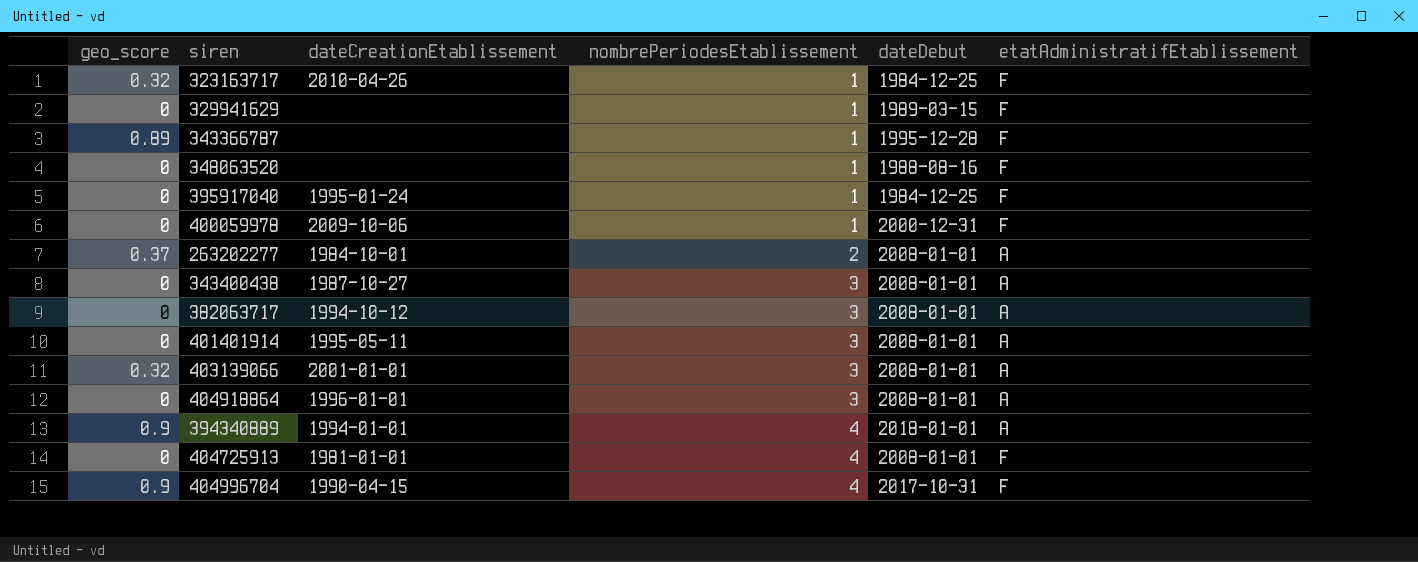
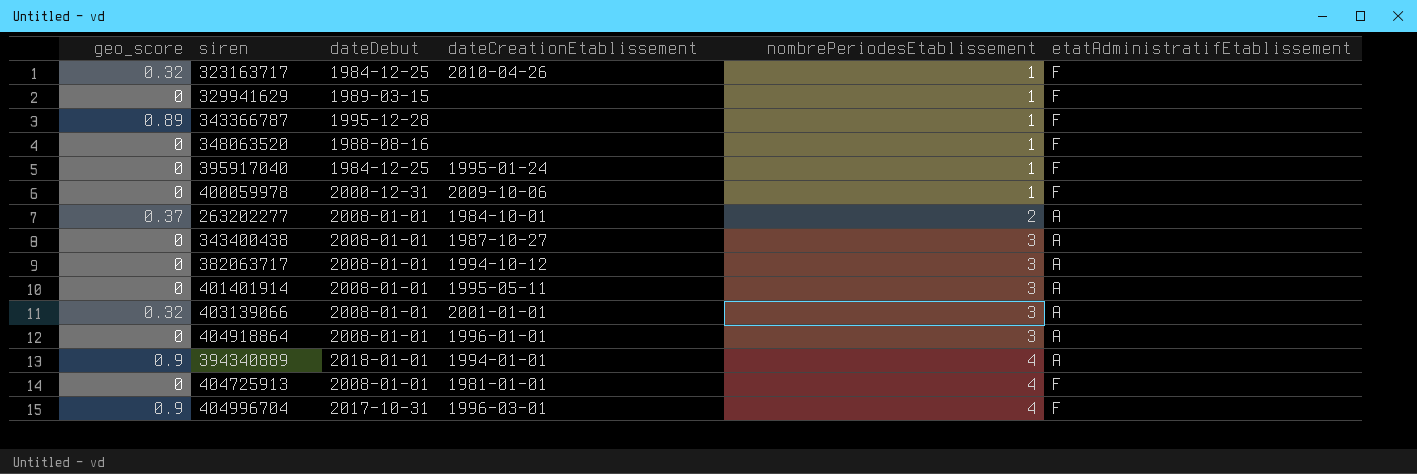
column dateDebut | position: 5 -> 3
404996704 | dateCreationEtablissement: 1990-04-15 -> 1996-03-01

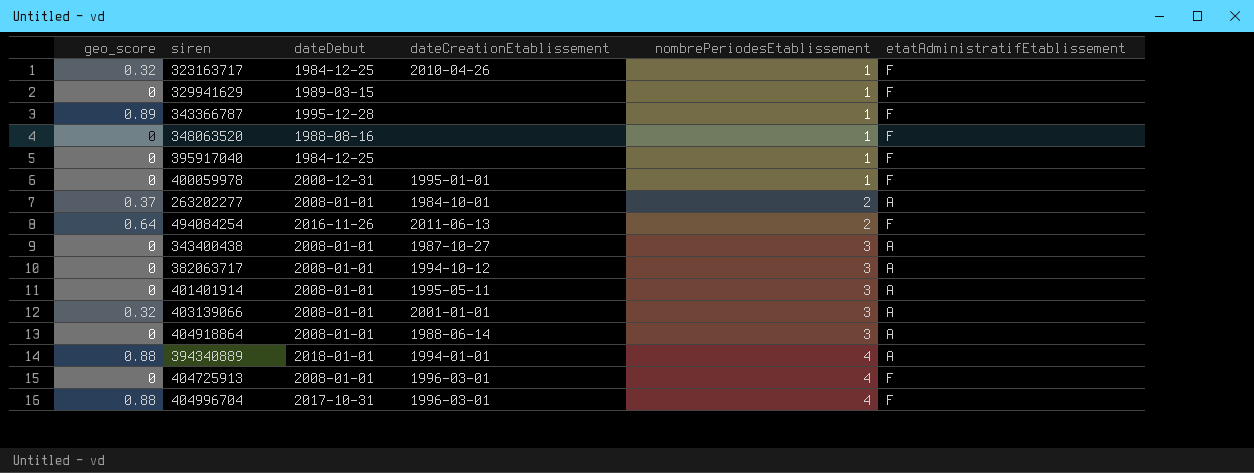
395917040 | dateCreationEtablissement: 1995-01-24 -> none
400059978 | dateCreationEtablissement: 2009-10-06 -> 1995-01-01
row 494084254: none -> 0.64 | 2016-11-26 | 2011-06-13 | 2 | F
404918864 | dateCreationEtablissement: 1996-01-01 -> 1988-06-14
394340889 | geo_score: 0.9 -> 0.88
404725913 | dateCreationEtablissement: 1981-01-01 -> 1996-03-01
404996704 | geo_score: 0.9 -> 0.88

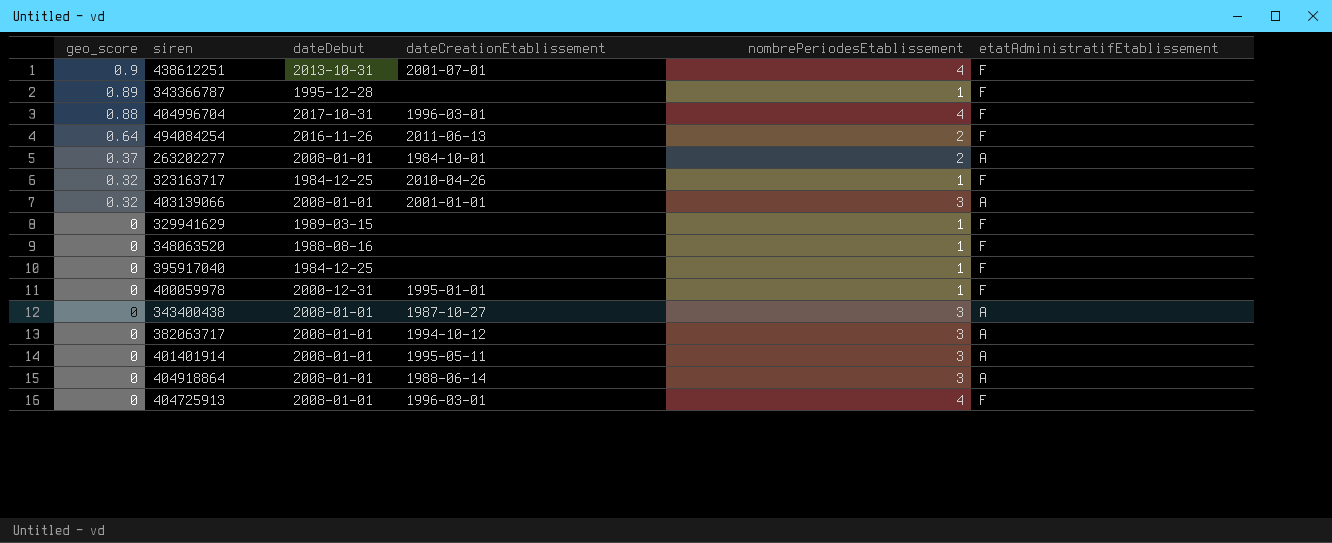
row order: nombrePeriodesEtablissement ascending -> geo_score descending
row 394340889: 0.88 | 2018-01-01 | 1994-01-01 | 4 | A -> none
row 438612251: none -> 0.9 | 2013-10-31 | 2001-07-01 | 4 | F

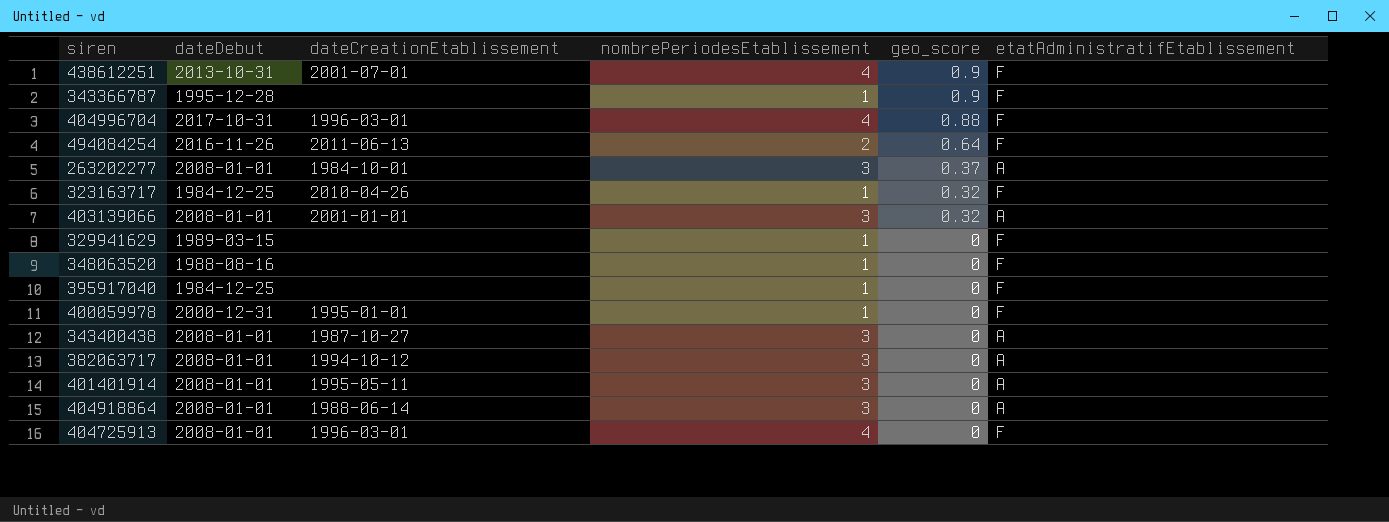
column geo_score | position: 1 -> 5
343366787 | geo_score: 0.89 -> 0.9
263202277 | nombrePeriodesEtablissement: 2 -> 3

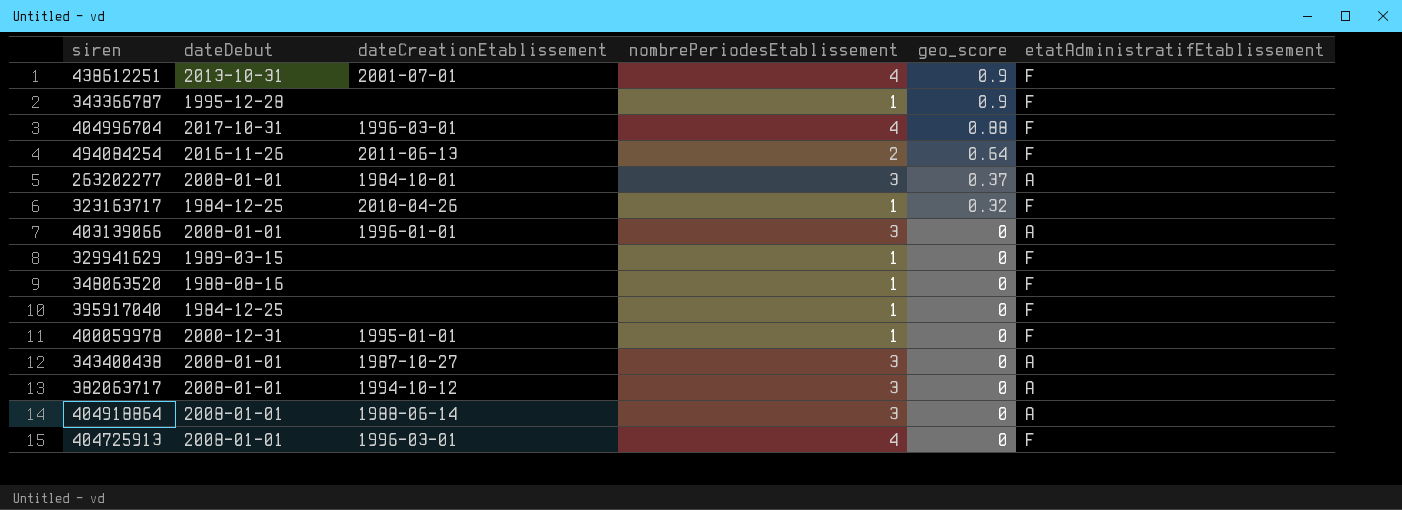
row 401401914: 2008-01-01 | 1995-05-11 | 3 | 0 | A -> none
403139066 | dateCreationEtablissement: 2001-01-01 -> 1996-01-01
403139066 | geo_score: 0.32 -> 0

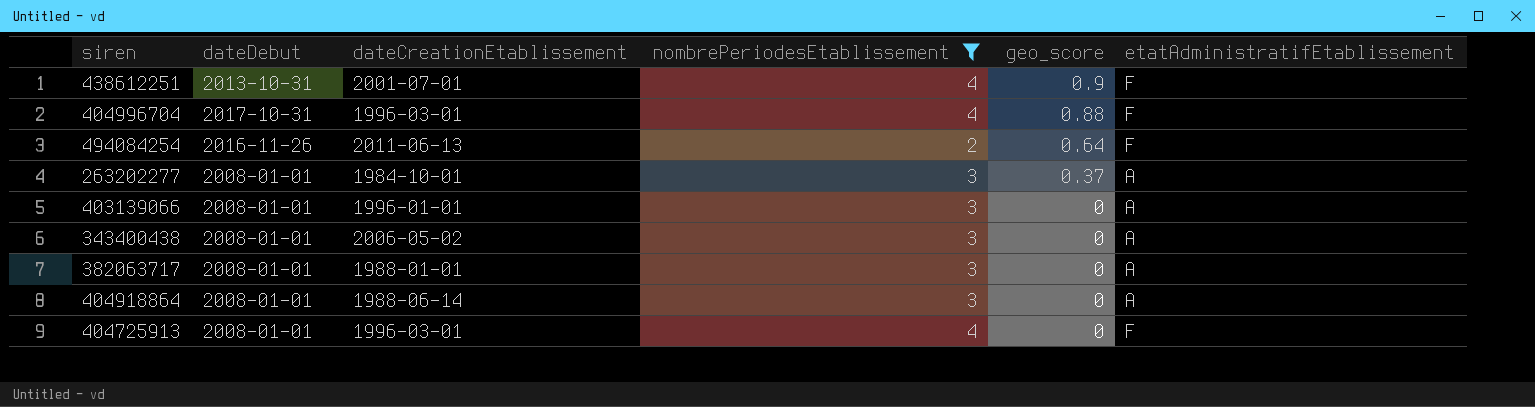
filter: none -> nombrePeriodesEtablissement != 1
343400438 | dateCreationEtablissement: 1987-10-27 -> 2006-05-02
382063717 | dateCreationEtablissement: 1994-10-12 -> 1988-01-01

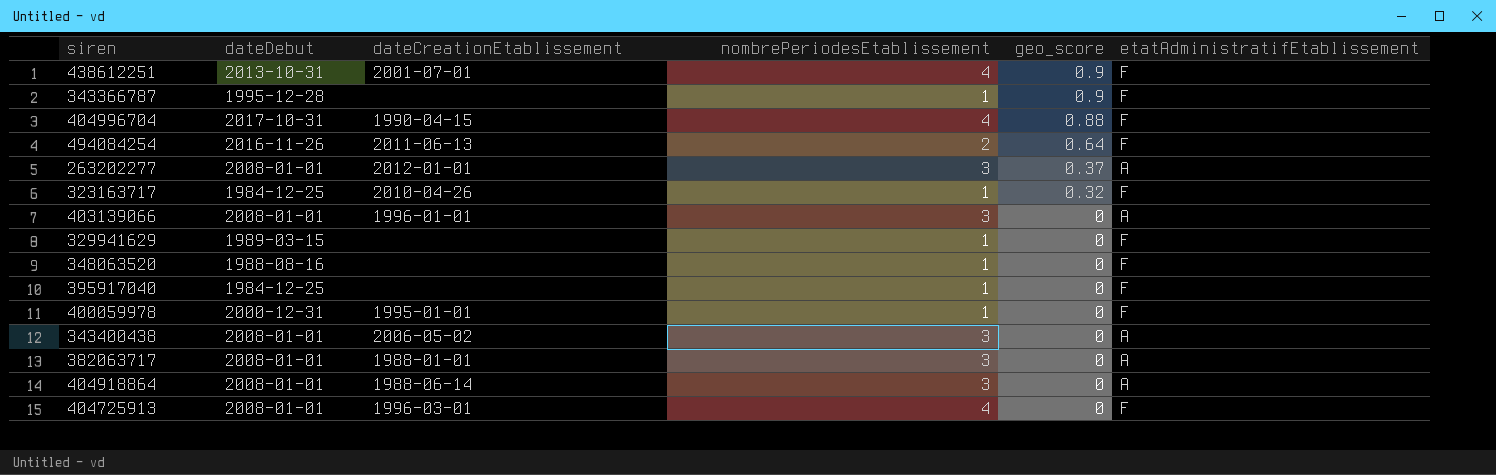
filter: nombrePeriodesEtablissement != 1 -> none
404996704 | dateCreationEtablissement: 1996-03-01 -> 1990-04-15
263202277 | dateCreationEtablissement: 1984-10-01 -> 2012-01-01

